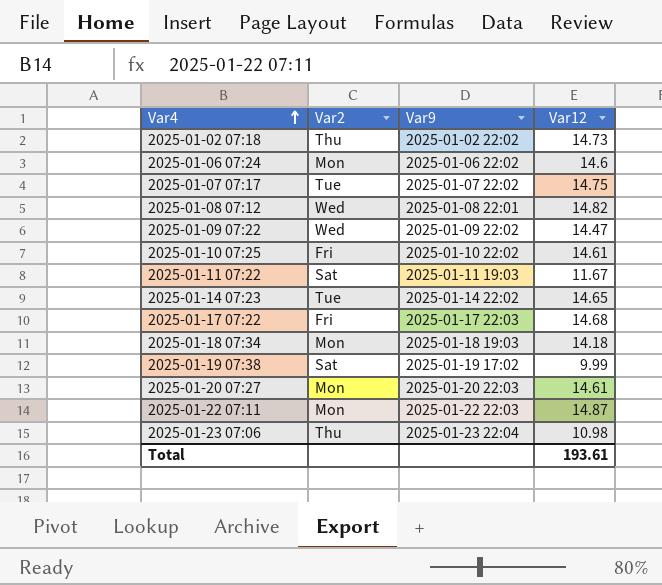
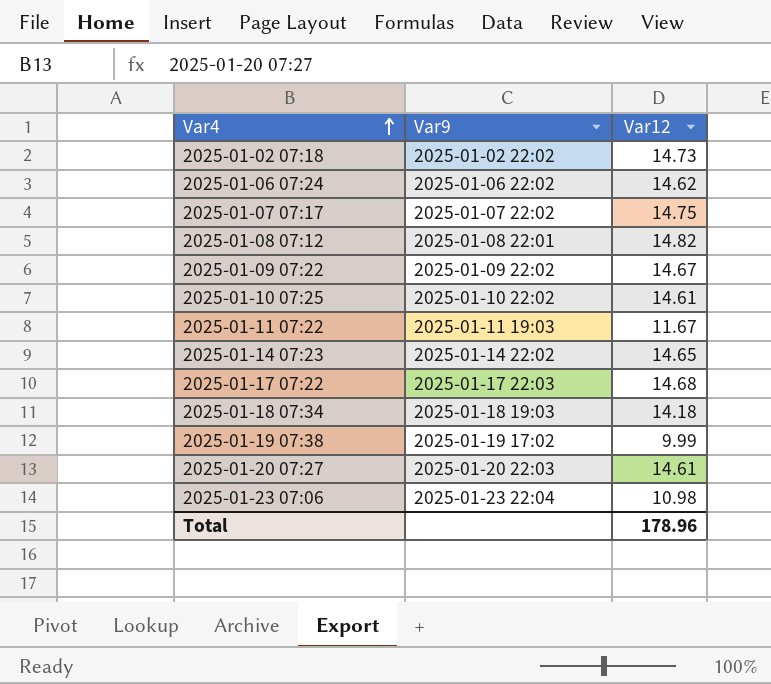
column Var2 | position: 2 -> none
row 2025-01-22 07:11: Mon | 2025-01-22 22:03 | 14.87 -> none
2025-01-06 07:24 | Var12: 14.6 -> 14.62
2025-01-09 07:22 | Var12: 14.47 -> 14.67
Total | Var12: 193.61 -> 178.96

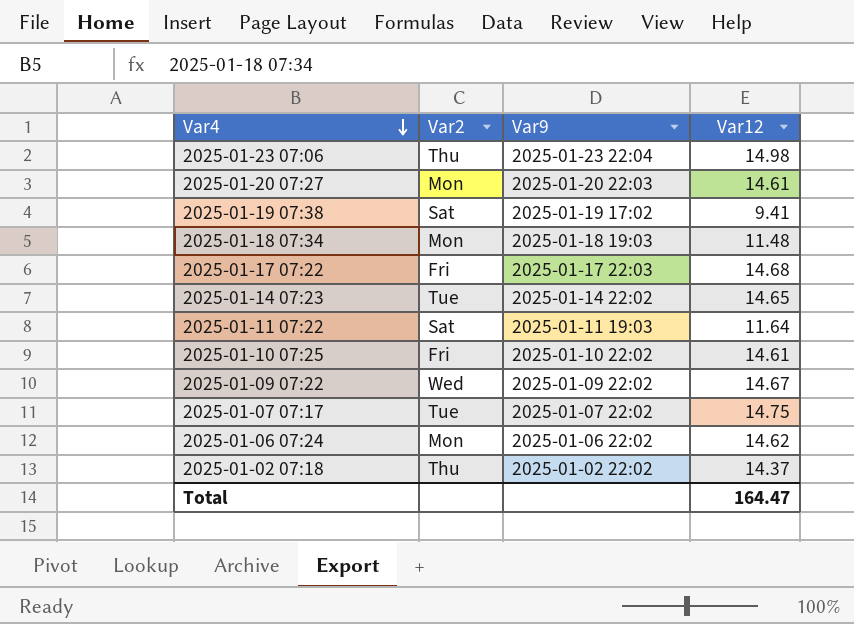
row order: Var4 ascending -> Var4 descending
column Var2 | position: none -> 2
row 2025-01-08 07:12: 2025-01-08 22:01 | 14.82 -> none
2025-01-23 07:06 | Var12: 10.98 -> 14.98
2025-01-19 07:38 | Var12: 9.99 -> 9.41
2025-01-18 07:34 | Var12: 14.18 -> 11.48
2025-01-11 07:22 | Var12: 11.67 -> 11.64
2025-01-02 07:18 | Var12: 14.73 -> 14.37
Total | Var12: 178.96 -> 164.47

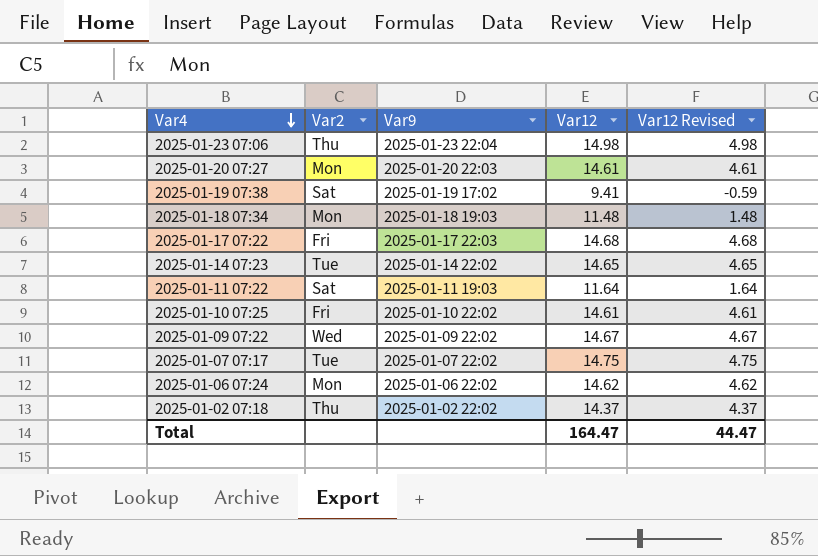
column Var12 Revised | formula: none -> [Var12] - 10

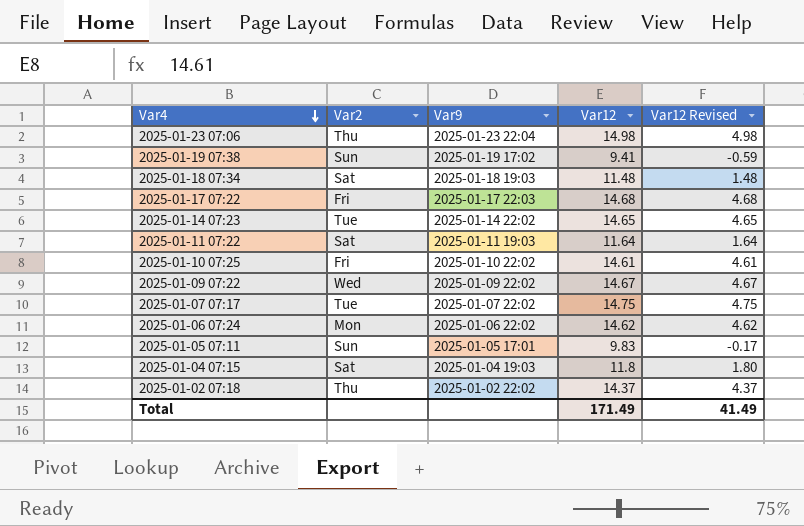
row 2025-01-20 07:27: Mon | 2025-01-20 22:03 | 14.61 | 4.61 -> none
2025-01-19 07:38 | Var2: Sat -> Sun
2025-01-18 07:34 | Var2: Mon -> Sat
row 2025-01-05 07:11: none -> Sun | 2025-01-05 17:01 | 9.83 | -0.17
row 2025-01-04 07:15: none -> Sat | 2025-01-04 19:03 | 11.8 | 1.80
Total | Var12: 164.47 -> 171.49
Total | Var12 Revised: 44.47 -> 41.49

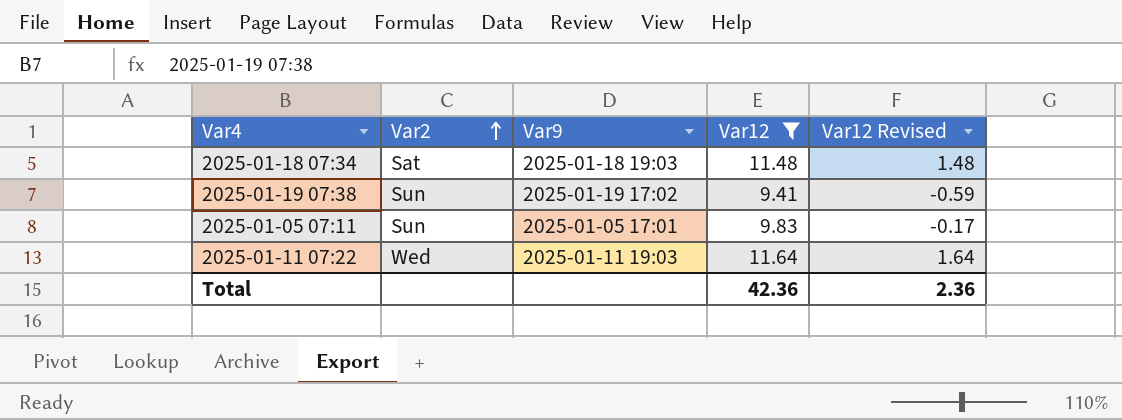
filter: none -> Var12 <= 11.64
row order: Var4 descending -> Var2 ascending
2025-01-11 07:22 | Var2: Sat -> Wed
Total | Var12: 171.49 -> 42.36
Total | Var12 Revised: 41.49 -> 2.36

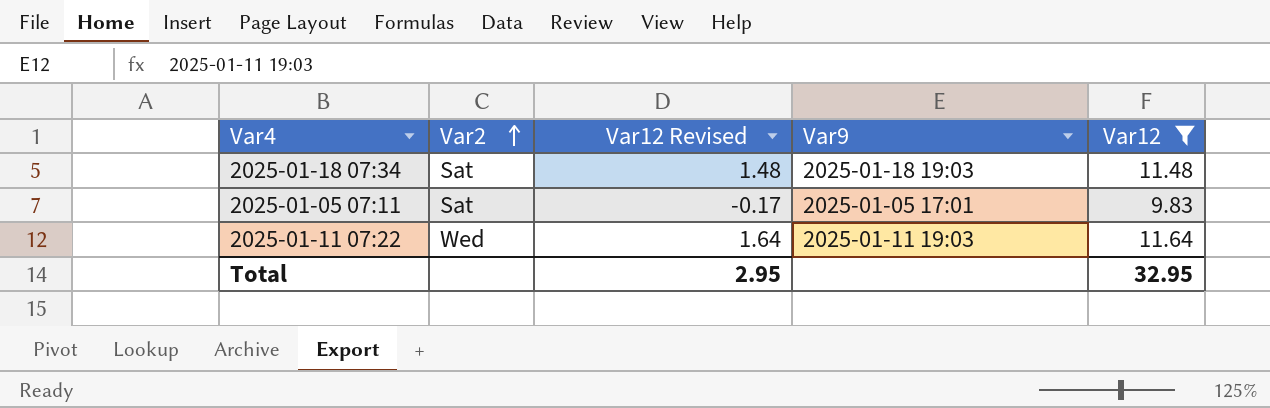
column Var12 Revised | position: 5 -> 3
row 2025-01-19 07:38: Sun | 2025-01-19 17:02 | 9.41 | -0.59 -> none
2025-01-05 07:11 | Var2: Sun -> Sat
Total | Var12 Revised: 2.36 -> 2.95
Total | Var12: 42.36 -> 32.95

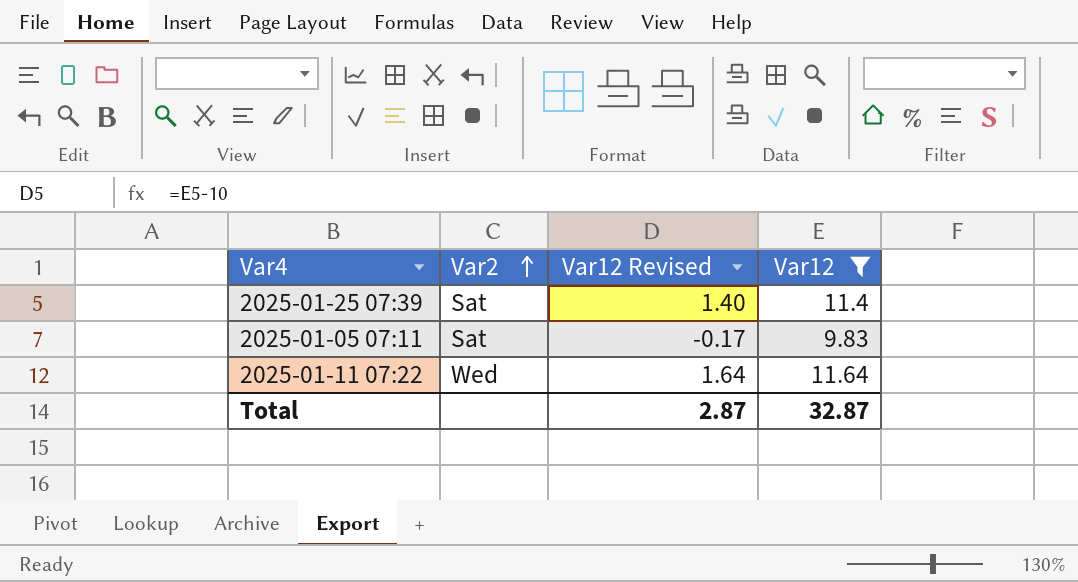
column Var9 | position: 4 -> none
row 2025-01-18 07:34: Sat | 1.48 | 2025-01-18 19:03 | 11.48 -> none
row 2025-01-25 07:39: none -> Sat | 1.40 | 11.4
Total | Var12 Revised: 2.95 -> 2.87
Total | Var12: 32.95 -> 32.87

